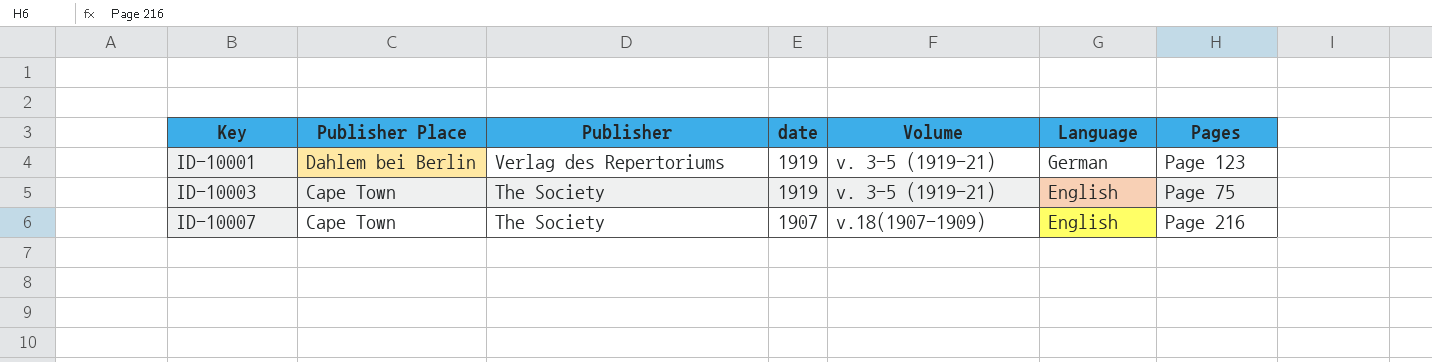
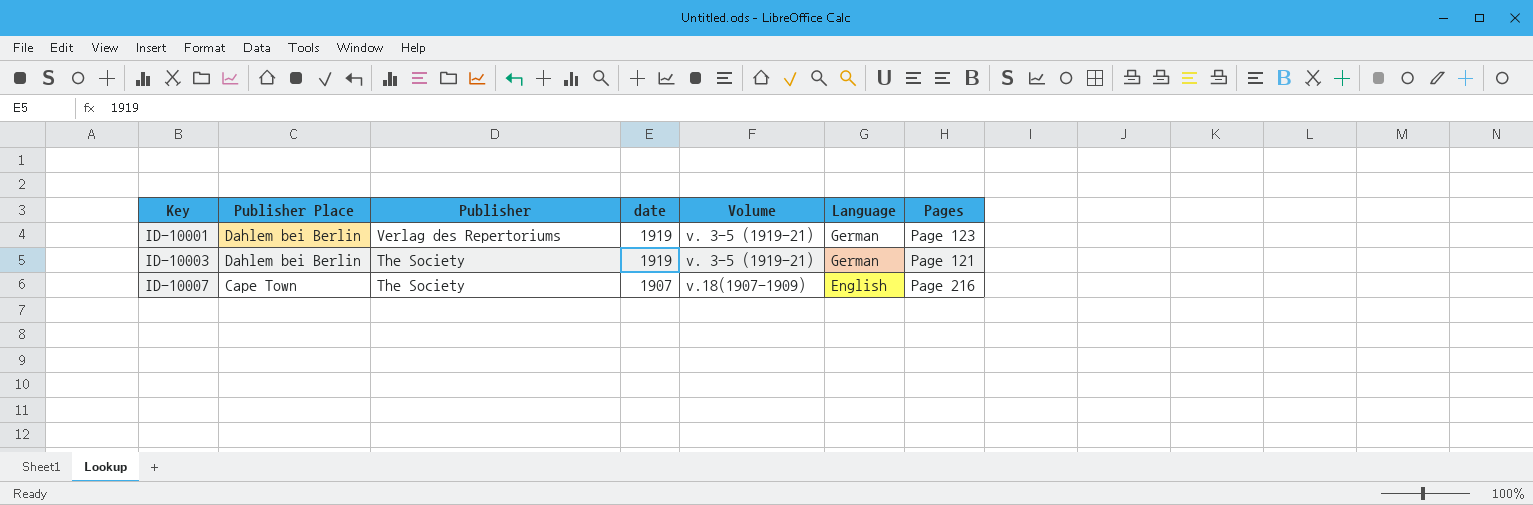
ID-10003 | Publisher Place: Cape Town -> Dahlem bei Berlin
ID-10003 | Language: English -> German
ID-10003 | Pages: Page 75 -> Page 121

